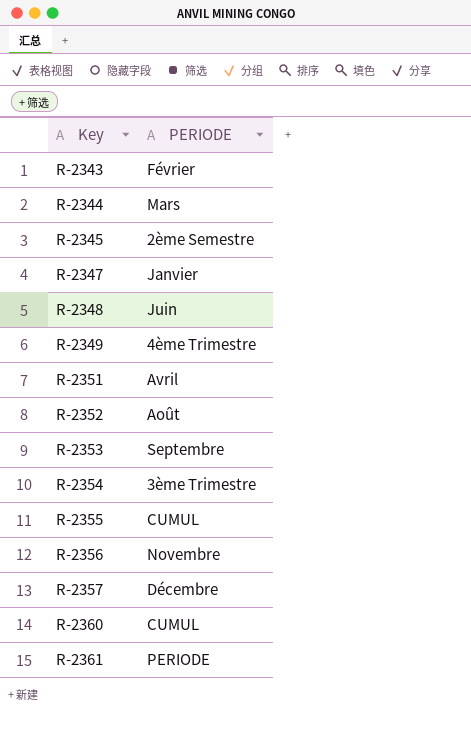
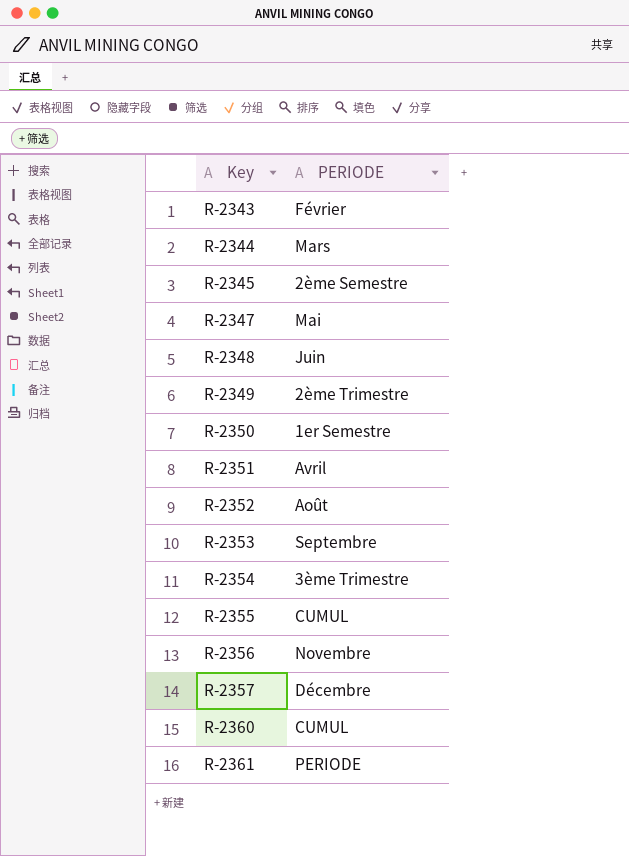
R-2347 | PERIODE: Janvier -> Mai
R-2349 | PERIODE: 4ème Trimestre -> 2ème Trimestre
row R-2350: none -> 1er Semestre

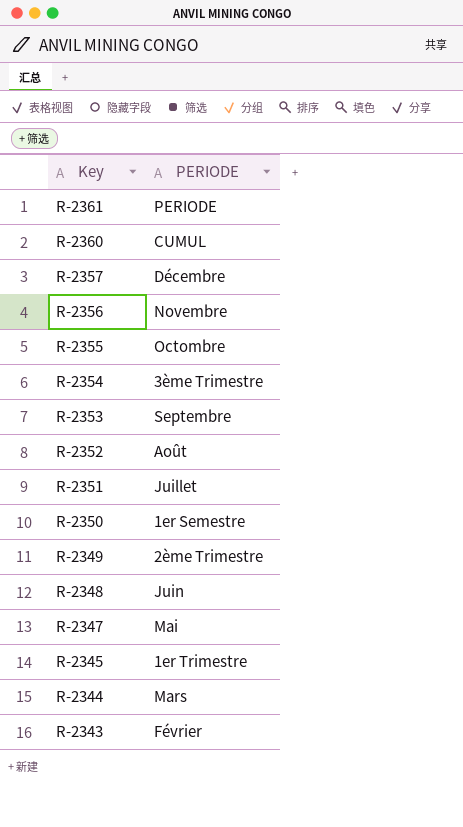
row order: Key ascending -> Key descending
R-2355 | PERIODE: CUMUL -> Octombre
R-2351 | PERIODE: Avril -> Juillet
R-2345 | PERIODE: 2ème Semestre -> 1er Trimestre

